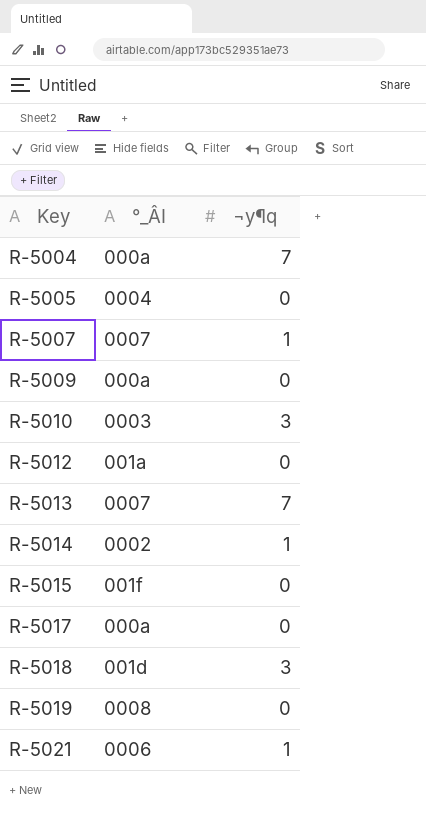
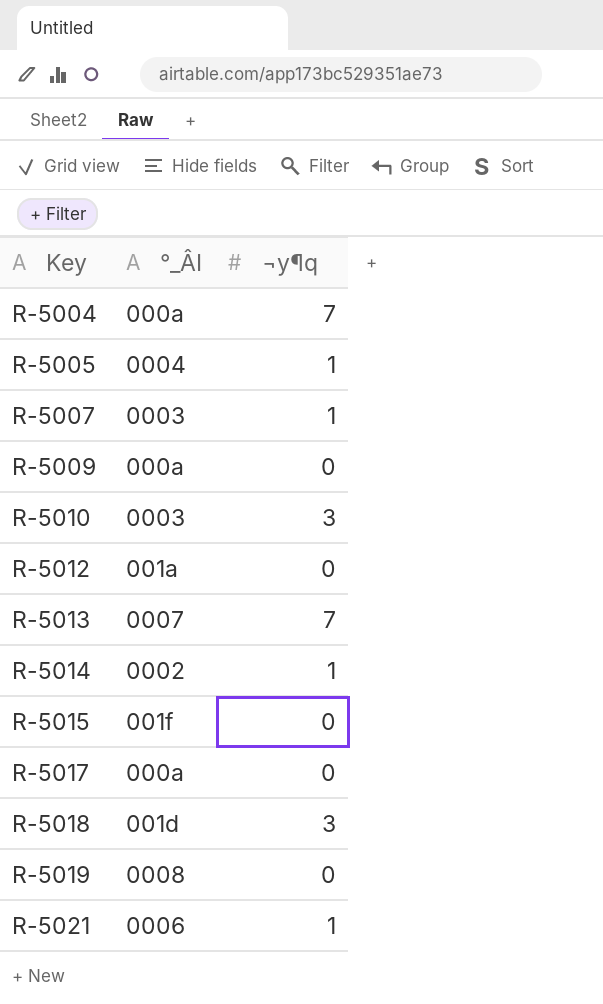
R-5005 | ¬y¶q: 0 -> 1
R-5007 | °_ÂI: 0007 -> 0003

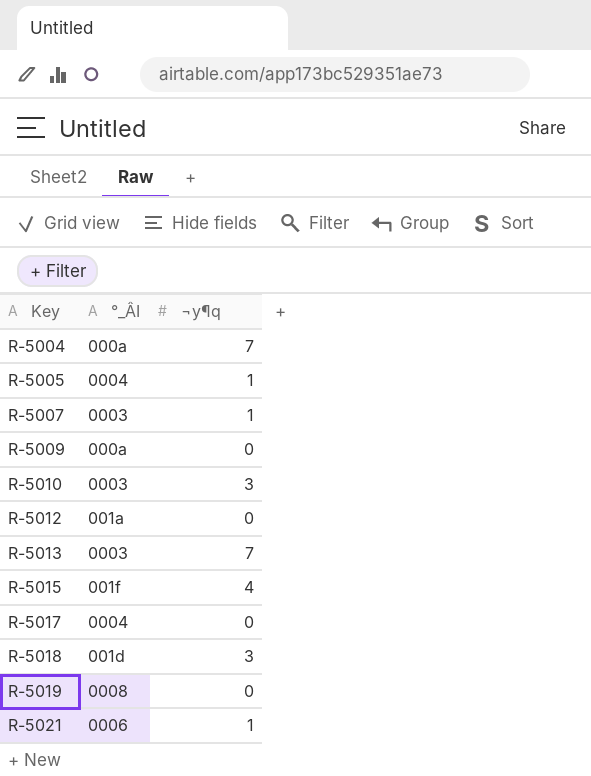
row R-5014: 0002 | 1 -> none
R-5013 | °_ÂI: 0007 -> 0003
R-5015 | ¬y¶q: 0 -> 4
R-5017 | °_ÂI: 000a -> 0004

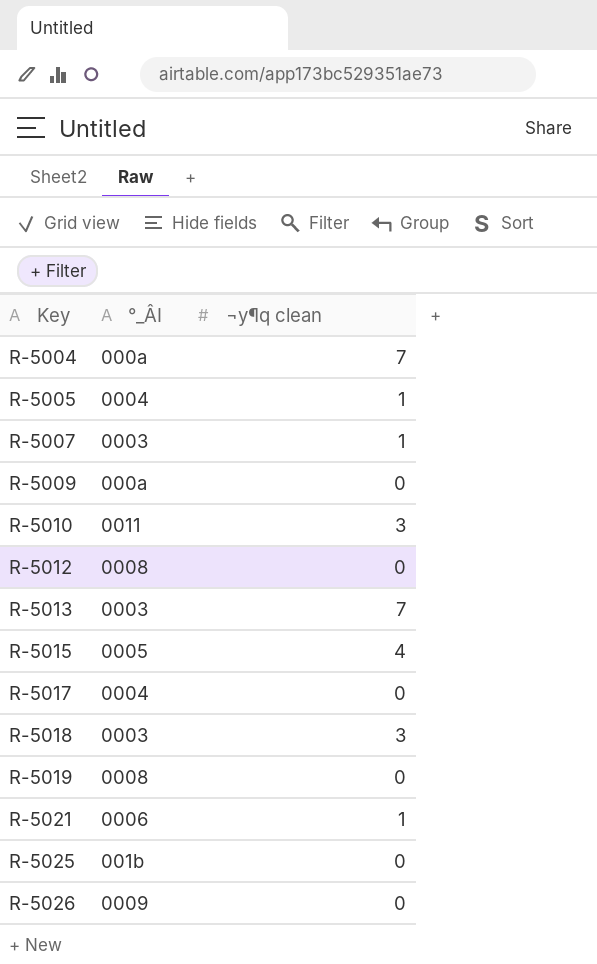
column name: ¬y¶q -> ¬y¶q clean
R-5010 | °_ÂI: 0003 -> 0011
R-5012 | °_ÂI: 001a -> 0008
R-5015 | °_ÂI: 001f -> 0005
R-5018 | °_ÂI: 001d -> 0003
row R-5025: none -> 001b | 0
row R-5026: none -> 0009 | 0

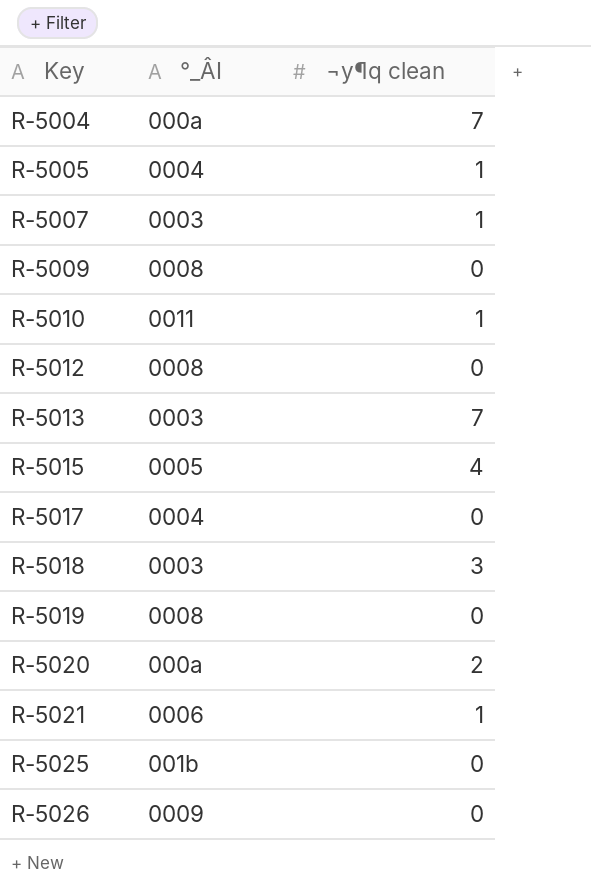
R-5009 | °_ÂI: 000a -> 0008
R-5010 | ¬y¶q clean: 3 -> 1
row R-5020: none -> 000a | 2

